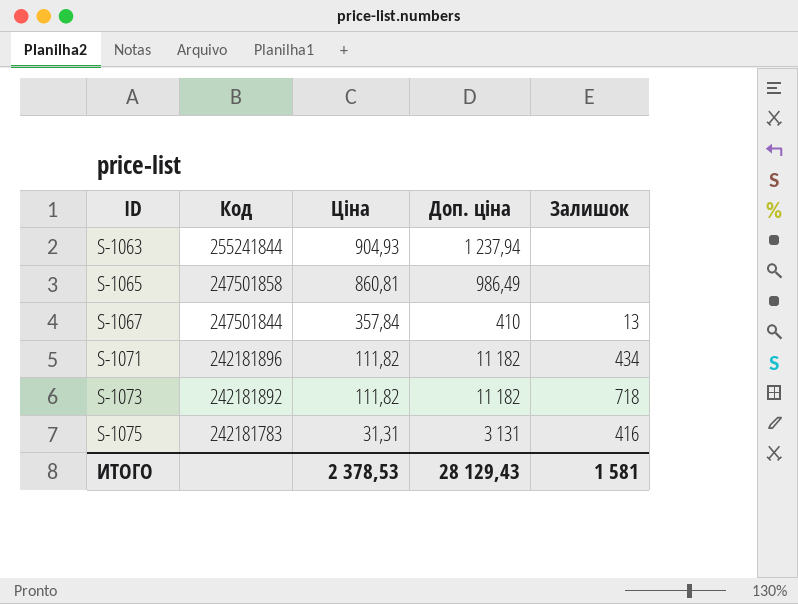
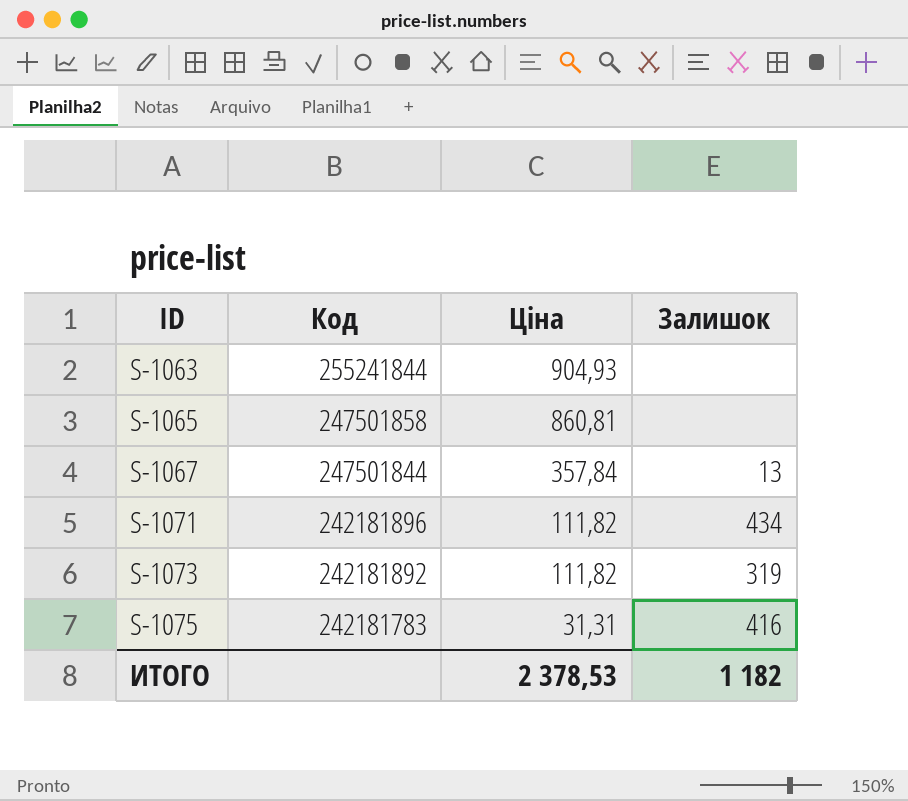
column Доп. ціна | position: 4 -> none
S-1073 | Залишок: 718 -> 319
ИТОГО | Залишок: 1 581 -> 1 182

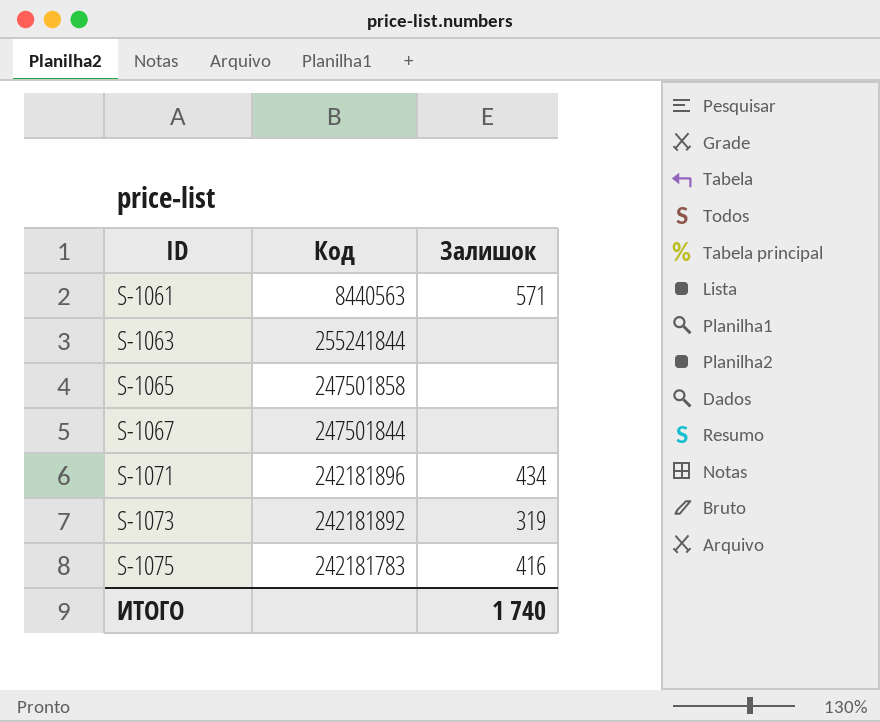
column Ціна | position: 3 -> none
row S-1061: none -> 8440563 | 571
S-1067 | Залишок: 13 -> none
ИТОГО | Залишок: 1 182 -> 1 740

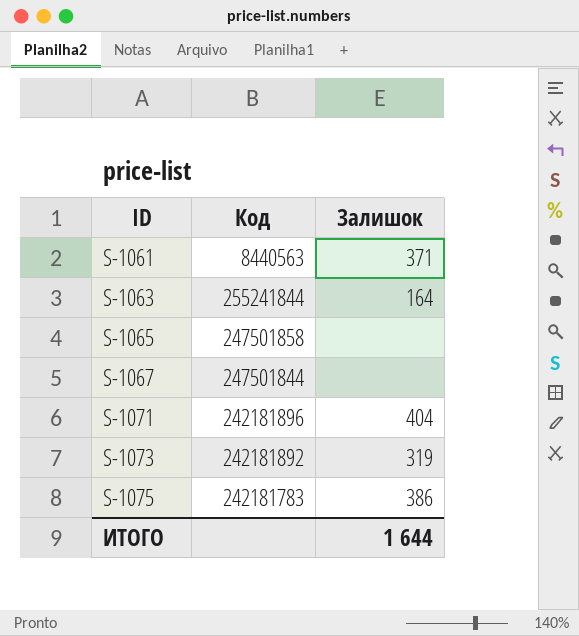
S-1061 | Залишок: 571 -> 371
S-1063 | Залишок: none -> 164
S-1071 | Залишок: 434 -> 404
S-1075 | Залишок: 416 -> 386
ИТОГО | Залишок: 1 740 -> 1 644

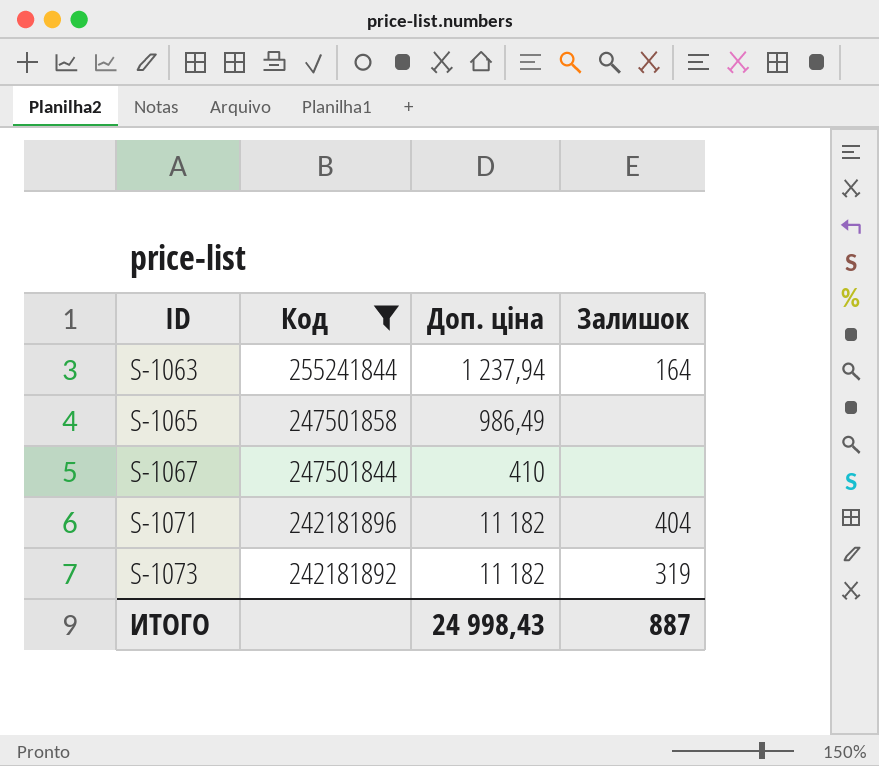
filter: none -> Код >= 242181892
column Доп. ціна | position: none -> 3
ИТОГО | Залишок: 1 644 -> 887

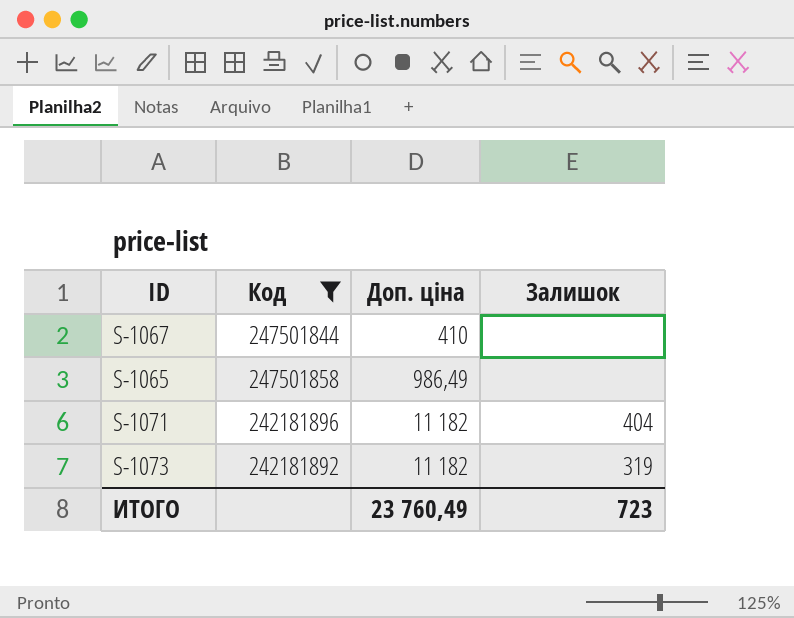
row order: ID ascending -> Доп. ціна ascending
row S-1063: 255241844 | 1 237,94 | 164 -> none
ИТОГО | Доп. ціна: 24 998,43 -> 23 760,49
ИТОГО | Залишок: 887 -> 723

